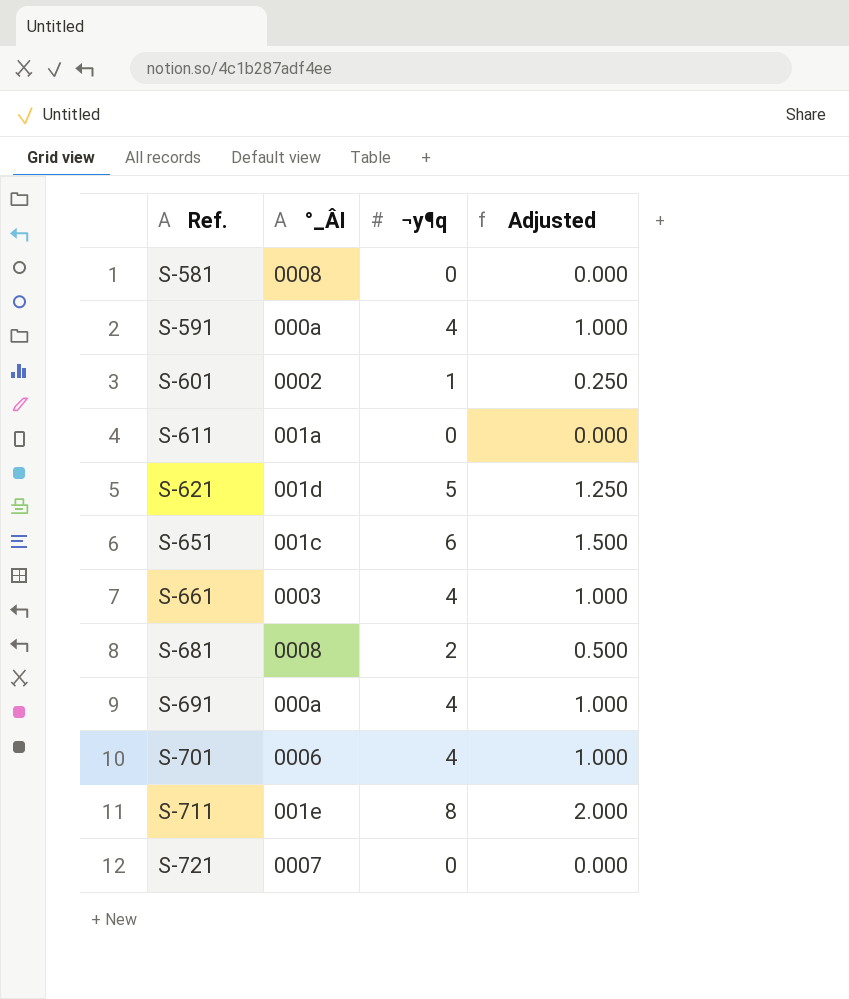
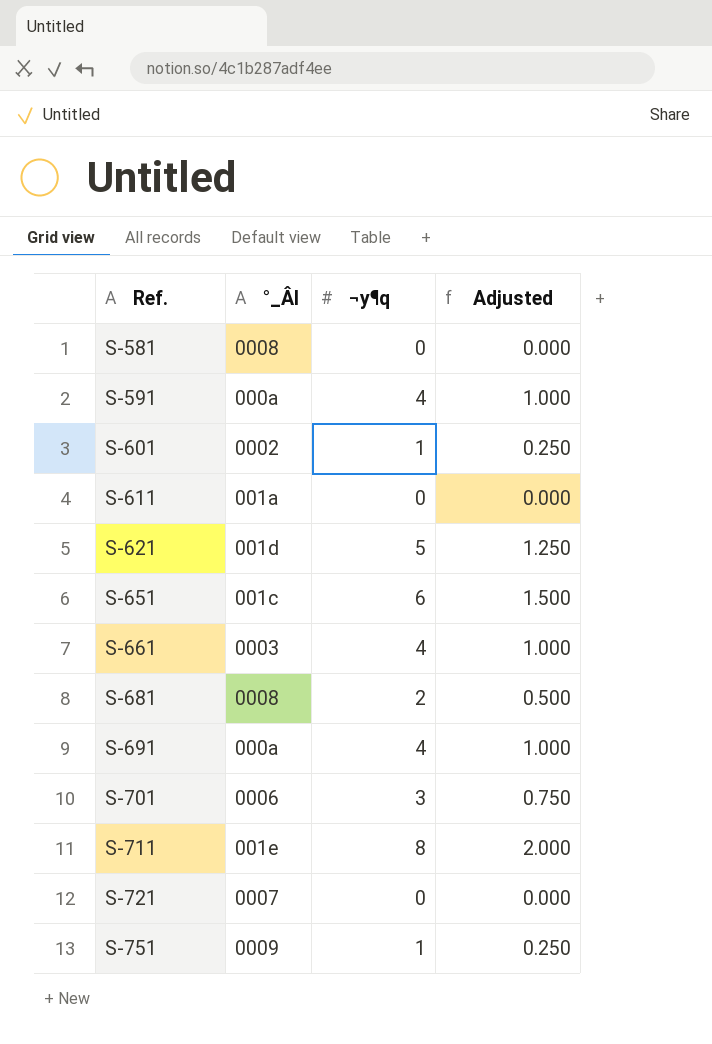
S-701 | ¬y¶q: 4 -> 3
S-701 | Adjusted: 1.000 -> 0.750
row S-751: none -> 0009 | 1 | 0.250

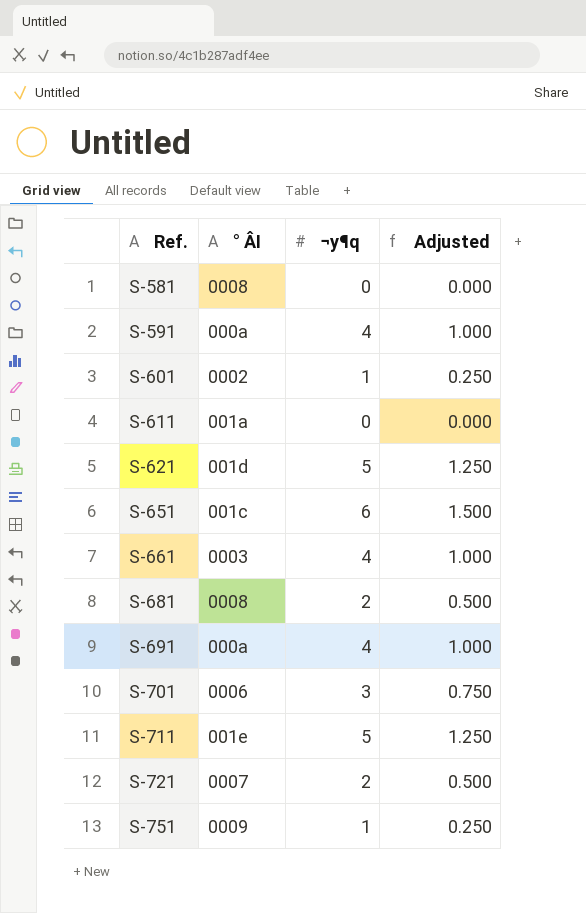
column name: °_ÂI -> ° ÂI
S-711 | ¬y¶q: 8 -> 5
S-711 | Adjusted: 2.000 -> 1.250
S-721 | ¬y¶q: 0 -> 2
S-721 | Adjusted: 0.000 -> 0.500

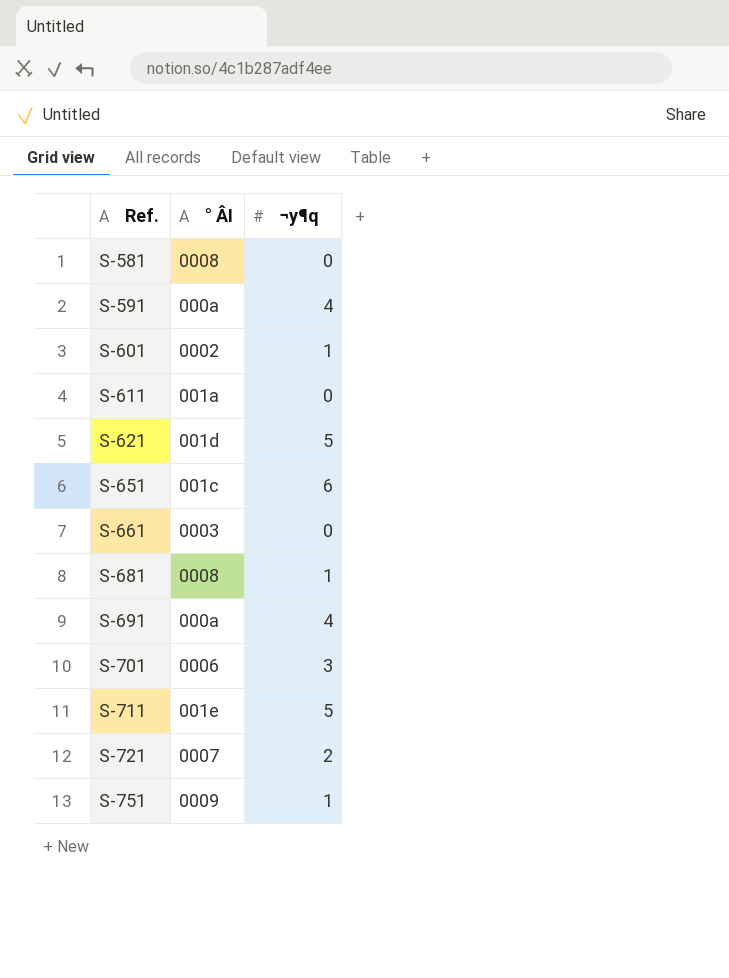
column Adjusted | formula: [¬y¶q] * 0.25 -> none
S-661 | ¬y¶q: 4 -> 0
S-681 | ¬y¶q: 2 -> 1

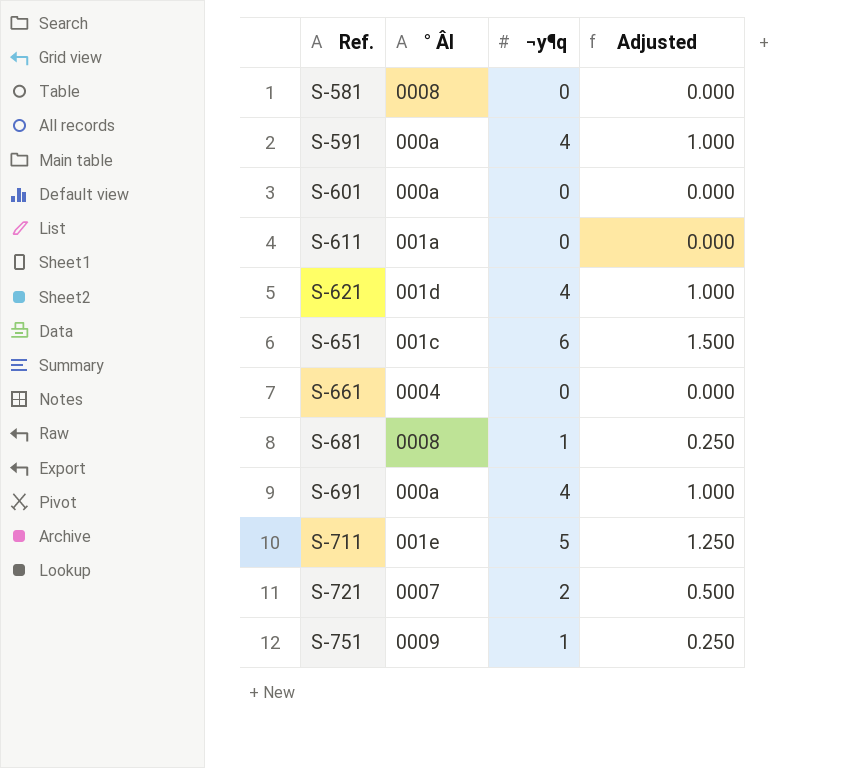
column Adjusted | formula: none -> [¬y¶q] * 0.25
row S-701: 0006 | 3 -> none
S-601 | ° ÂI: 0002 -> 000a
S-601 | ¬y¶q: 1 -> 0
S-621 | ¬y¶q: 5 -> 4
S-661 | ° ÂI: 0003 -> 0004

